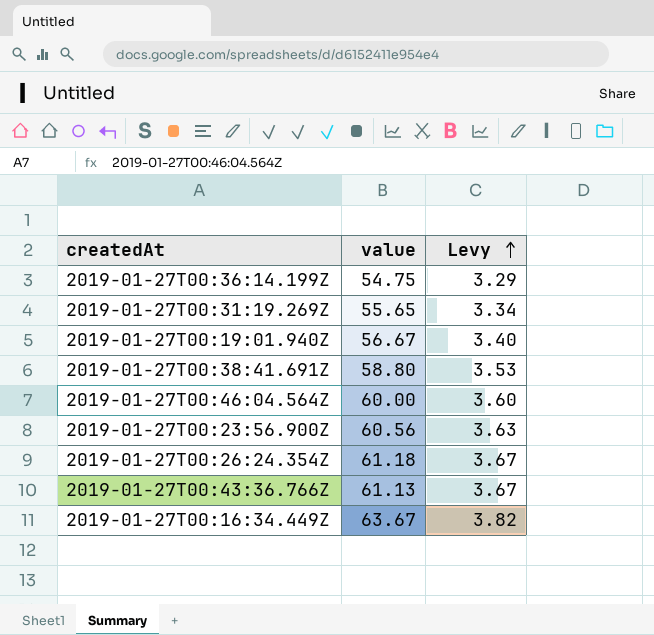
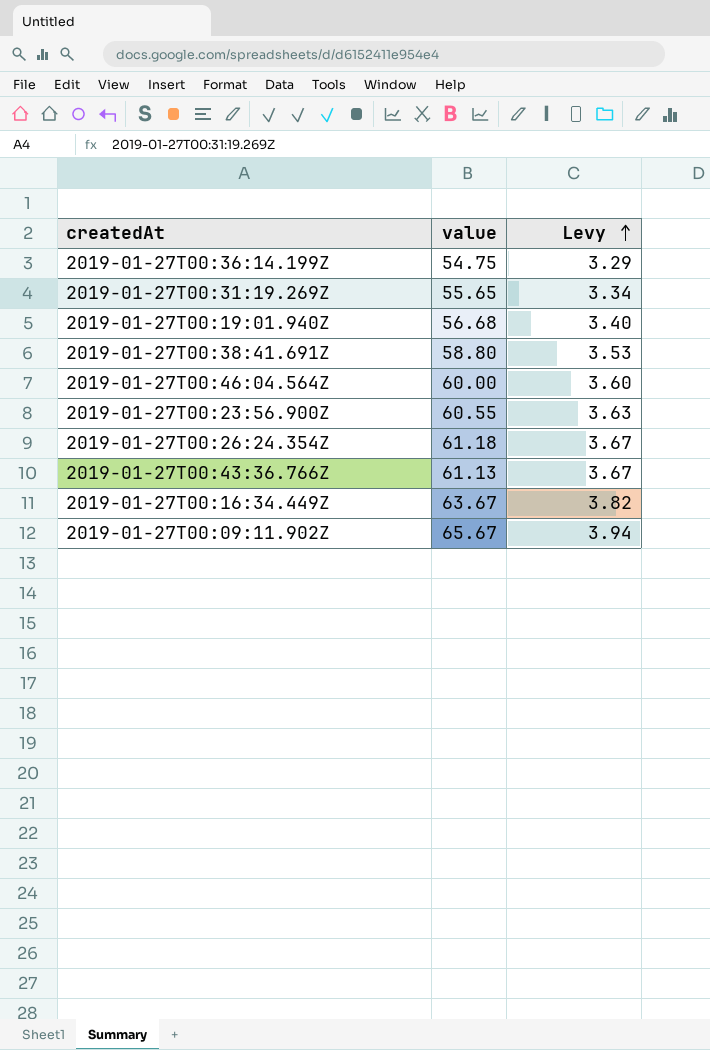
2019-01-27T00:19:01.940Z | value: 56.67 -> 56.68
2019-01-27T00:23:56.900Z | value: 60.56 -> 60.55
row 2019-01-27T00:09:11.902Z: none -> 65.67 | 3.94

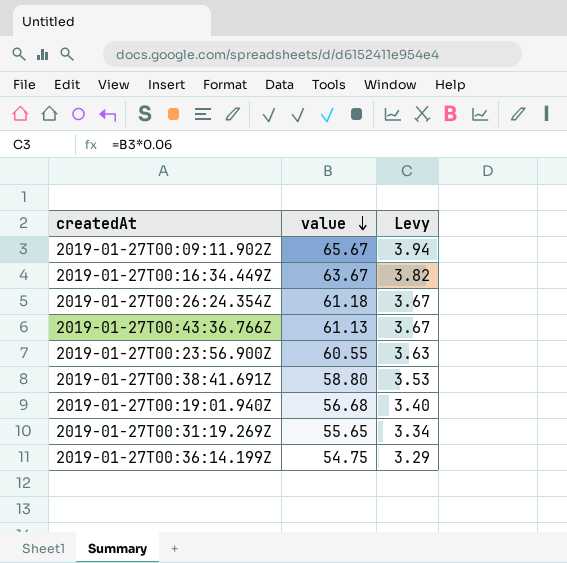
row order: Levy ascending -> value descending
row 2019-01-27T00:46:04.564Z: 60.00 | 3.60 -> none

